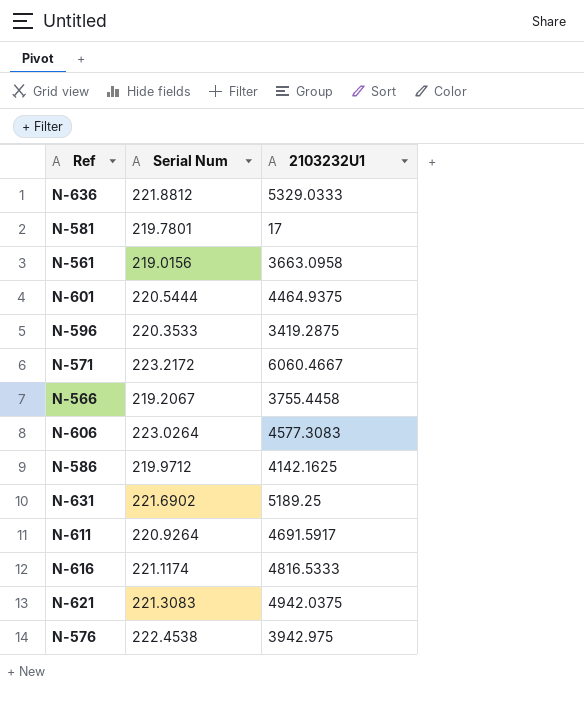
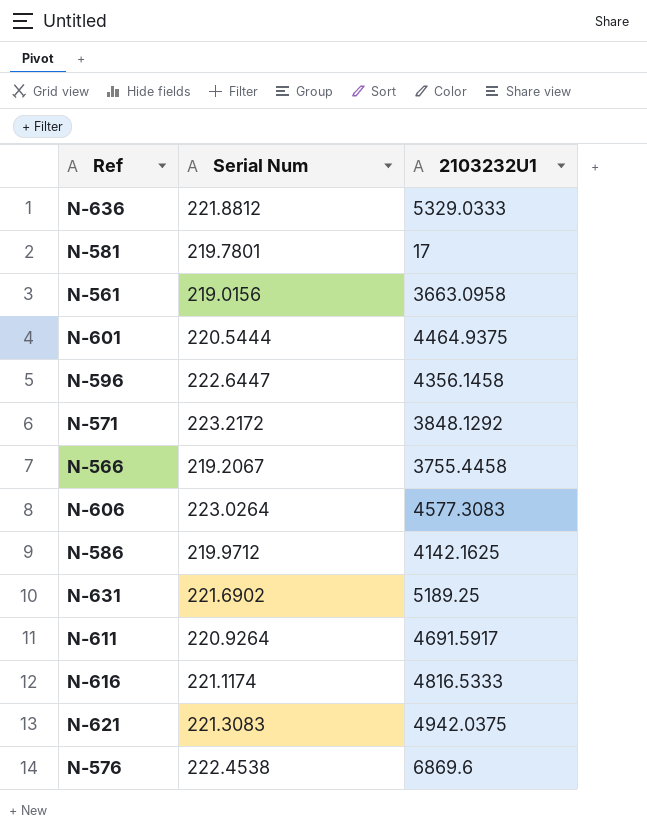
N-596 | Serial Num: 220.3533 -> 222.6447
N-596 | 2103232U1: 3419.2875 -> 4356.1458
N-571 | 2103232U1: 6060.4667 -> 3848.1292
N-576 | 2103232U1: 3942.975 -> 6869.6

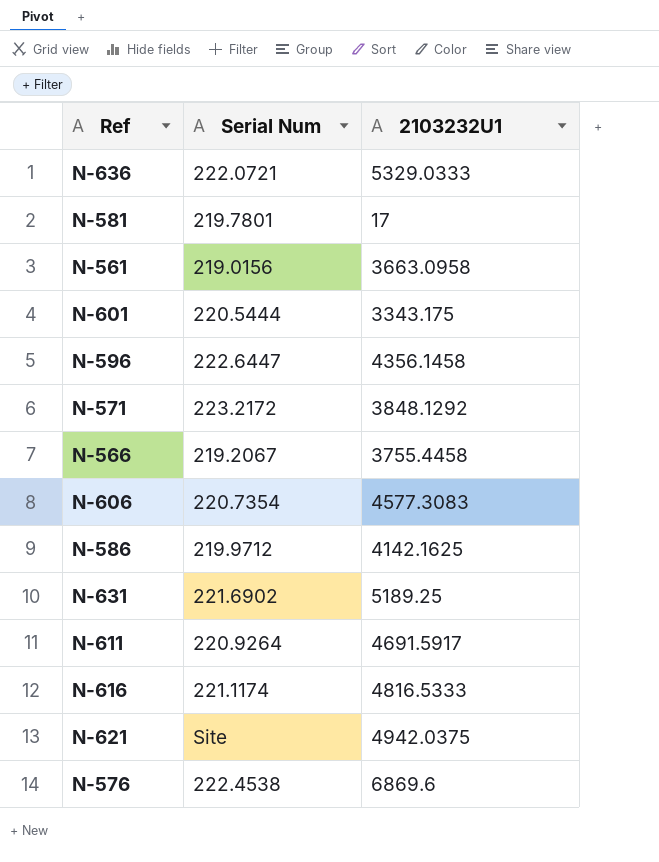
N-636 | Serial Num: 221.8812 -> 222.0721
N-601 | 2103232U1: 4464.9375 -> 3343.175
N-606 | Serial Num: 223.0264 -> 220.7354
N-621 | Serial Num: 221.3083 -> Site

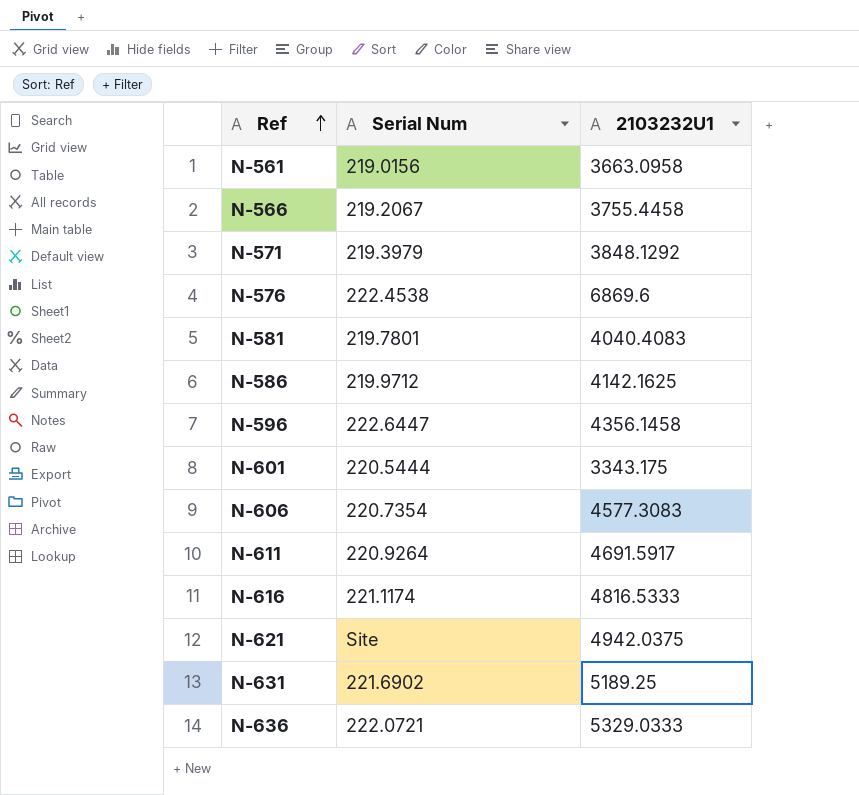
row order: none -> Ref ascending
N-571 | Serial Num: 223.2172 -> 219.3979
N-581 | 2103232U1: 17 -> 4040.4083

